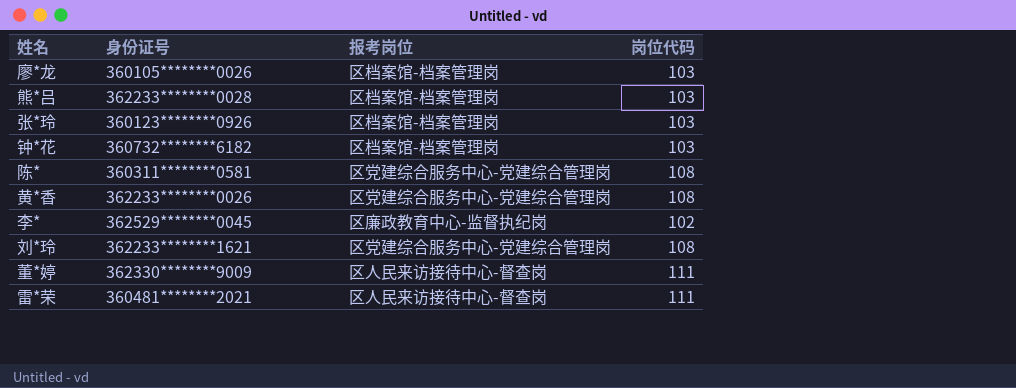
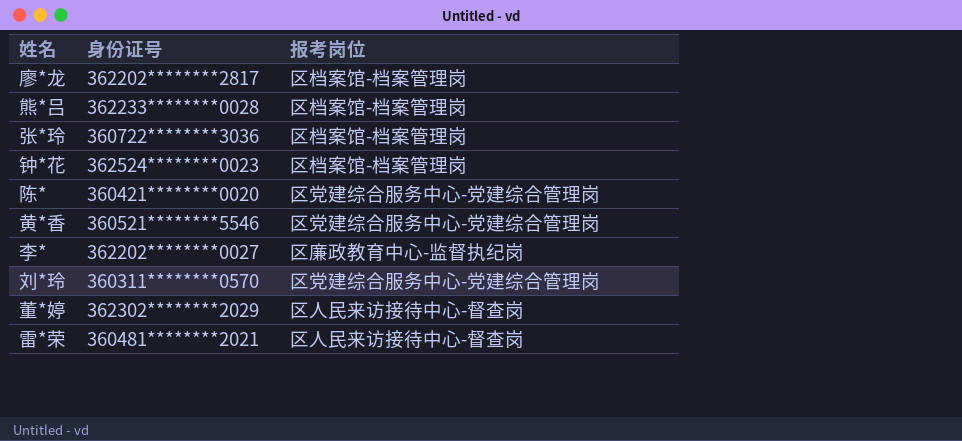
column 岗位代码 | position: 4 -> none
廖*龙 | 身份证号: 360105********0026 -> 362202********2817
张*玲 | 身份证号: 360123********0926 -> 360722********3036
钟*花 | 身份证号: 360732********6182 -> 362524********0023
陈* | 身份证号: 360311********0581 -> 360421********0020
黄*香 | 身份证号: 362233********0026 -> 360521********5546
李* | 身份证号: 362529********0045 -> 362202********0027
刘*玲 | 身份证号: 362233********1621 -> 360311********0570
董*婷 | 身份证号: 362330********9009 -> 362302********2029

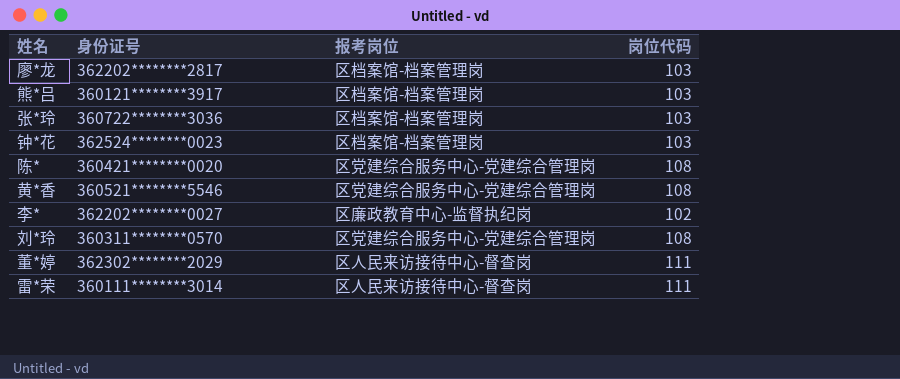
column 岗位代码 | position: none -> 4
熊*吕 | 身份证号: 362233********0028 -> 360121********3917
雷*荣 | 身份证号: 360481********2021 -> 360111********3014

